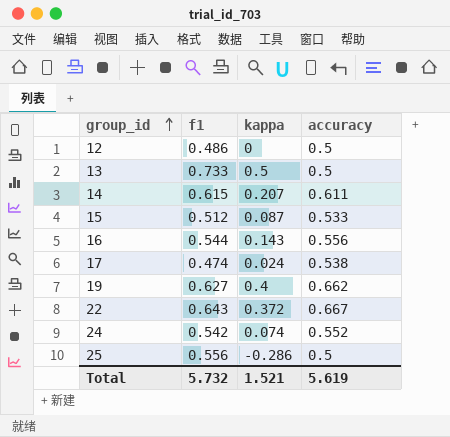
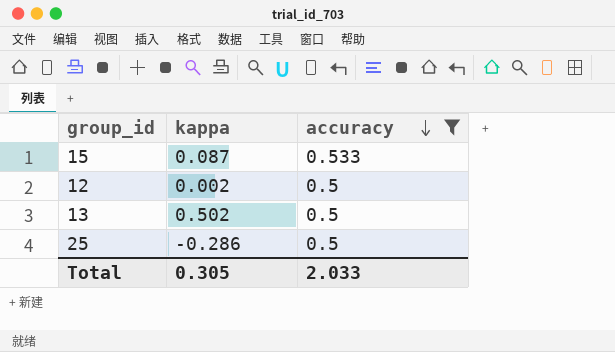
filter: none -> accuracy <= 0.533
row order: group_id ascending -> accuracy descending
column f1 | position: 2 -> none
12 | kappa: 0 -> 0.002
13 | kappa: 0.5 -> 0.502
Total | kappa: 1.521 -> 0.305
Total | accuracy: 5.619 -> 2.033

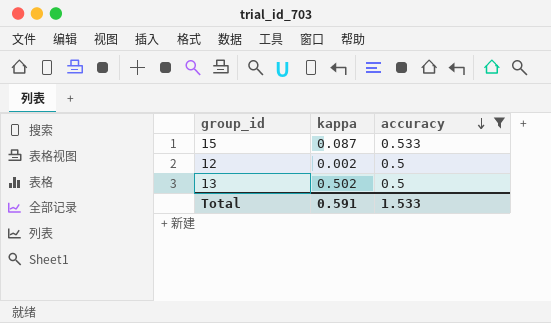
row 25: -0.286 | 0.5 -> none
Total | kappa: 0.305 -> 0.591
Total | accuracy: 2.033 -> 1.533

